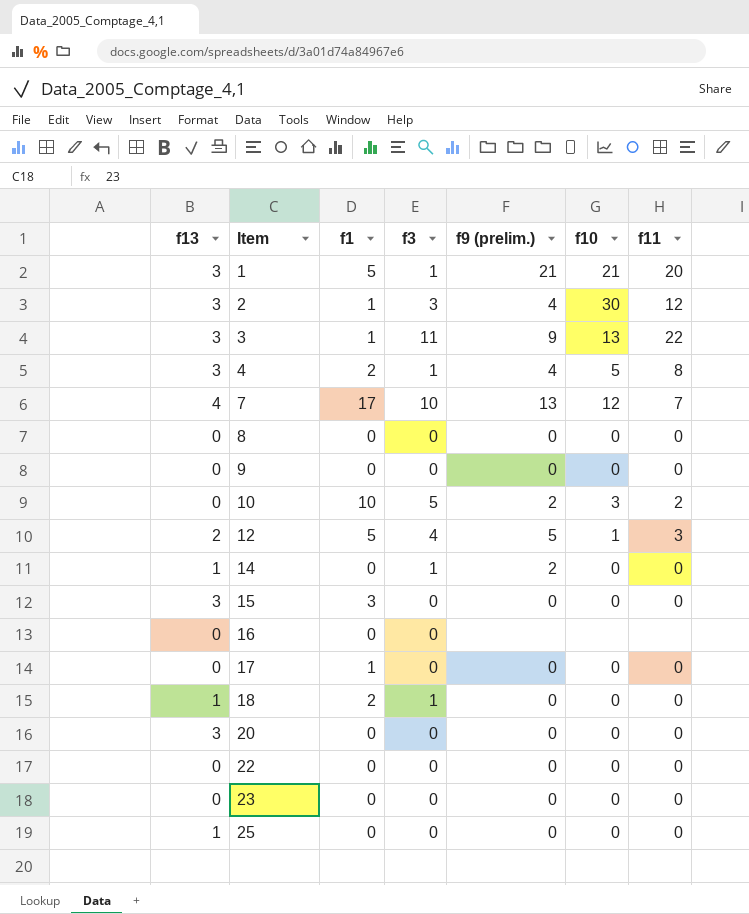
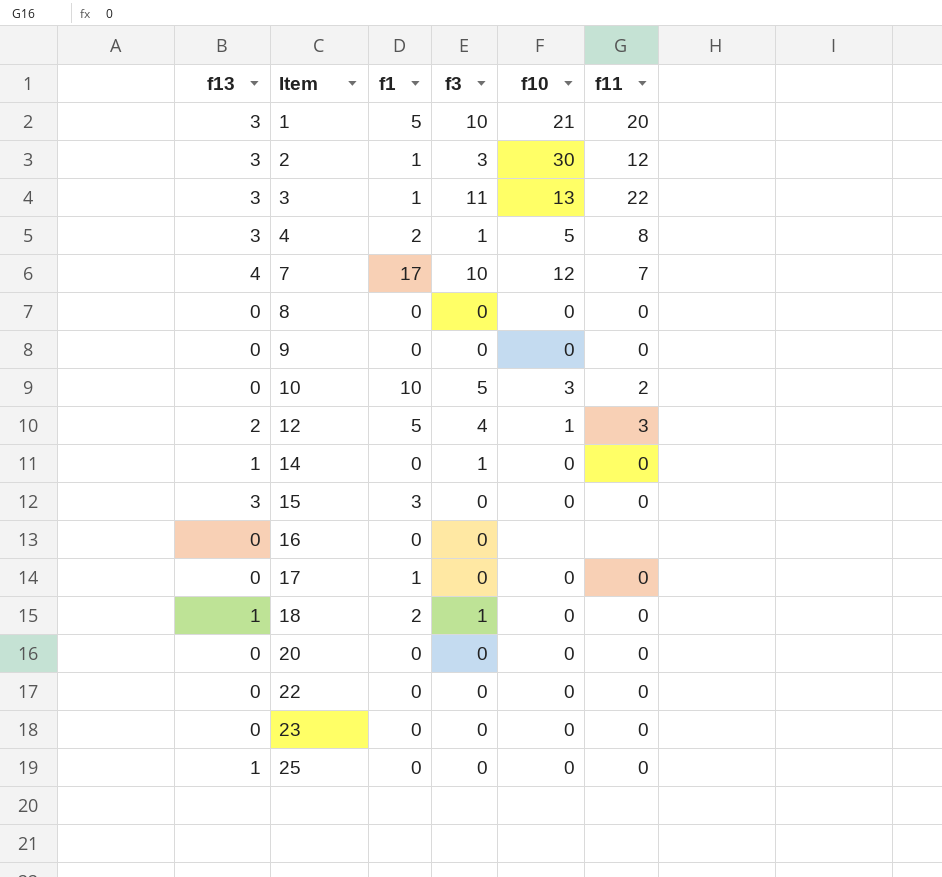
column f9 (prelim.) | position: 5 -> none
1 | f3: 1 -> 10
20 | f13: 3 -> 0

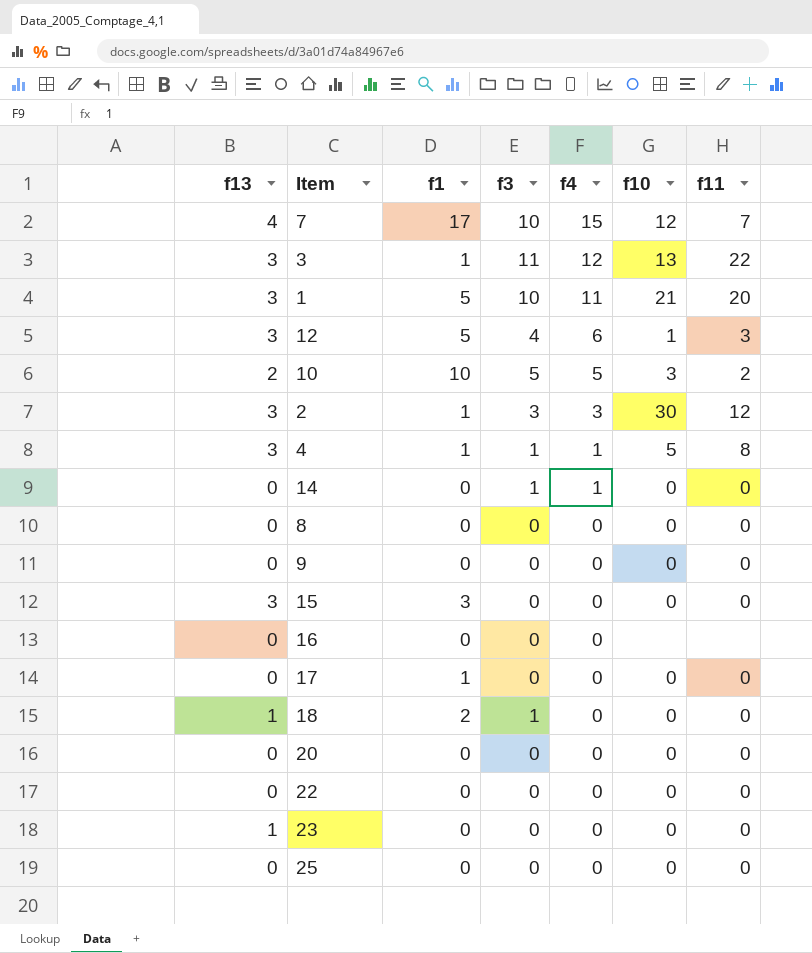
row order: Item ascending -> f4 descending
column f4 | position: none -> 5
12 | f13: 2 -> 3
10 | f13: 0 -> 2
4 | f1: 2 -> 1
14 | f13: 1 -> 0
23 | f13: 0 -> 1
25 | f13: 1 -> 0

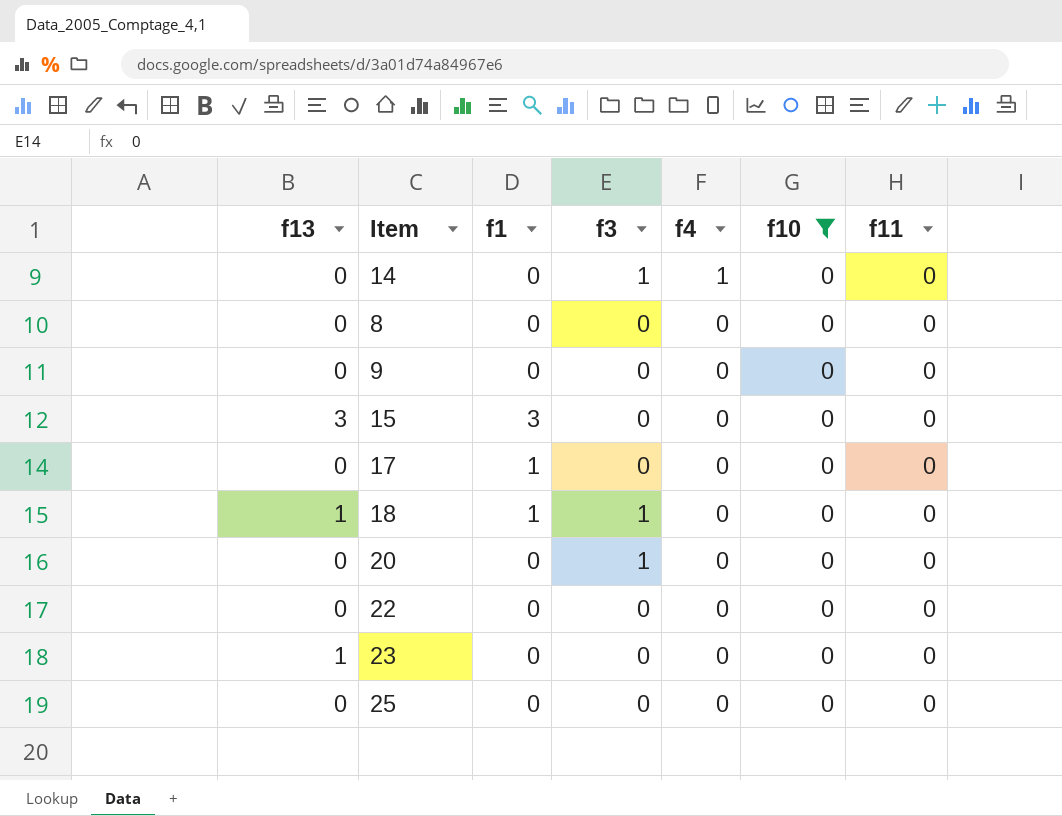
filter: none -> f10 = 0
18 | f1: 2 -> 1
20 | f3: 0 -> 1

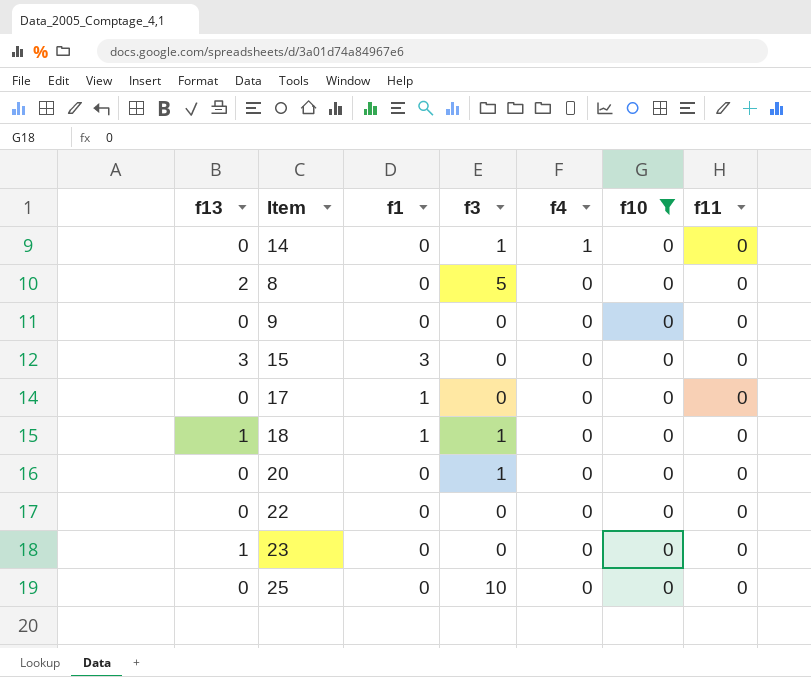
8 | f13: 0 -> 2
8 | f3: 0 -> 5
25 | f3: 0 -> 10

